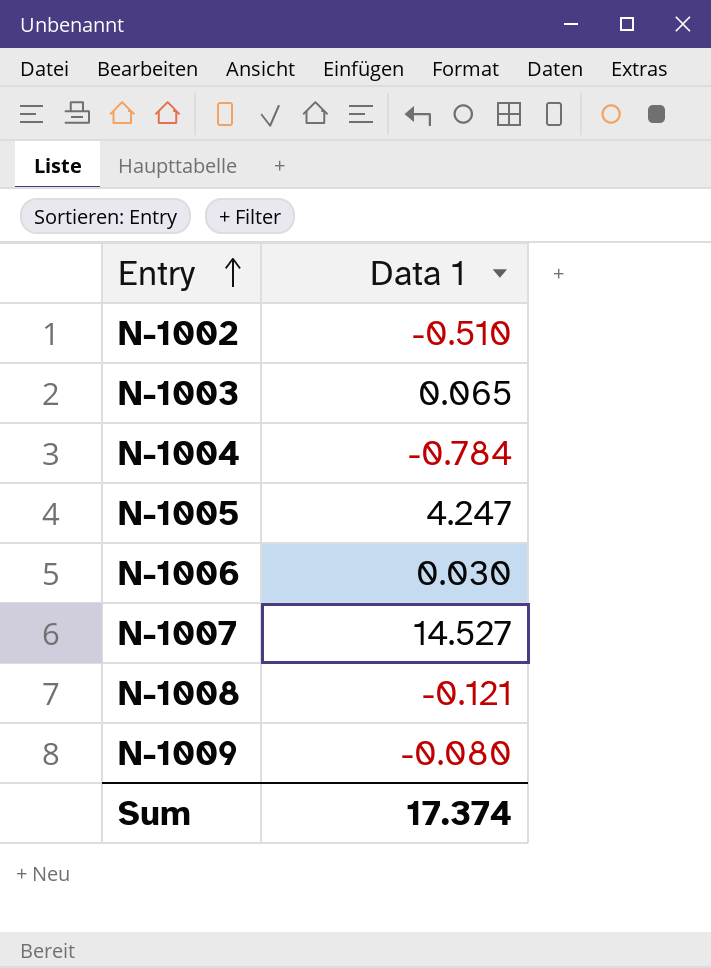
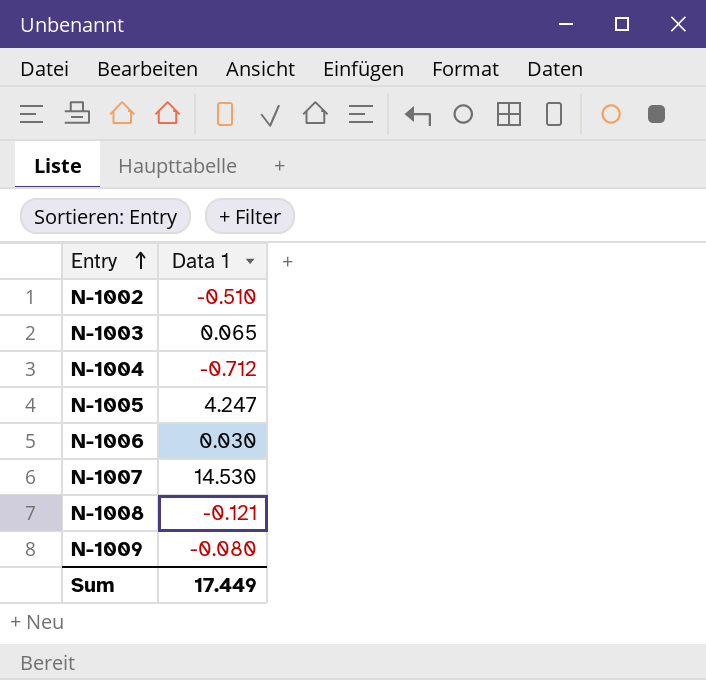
N-1004 | Data 1: -0.784 -> -0.712
N-1007 | Data 1: 14.527 -> 14.530
Sum | Data 1: 17.374 -> 17.449

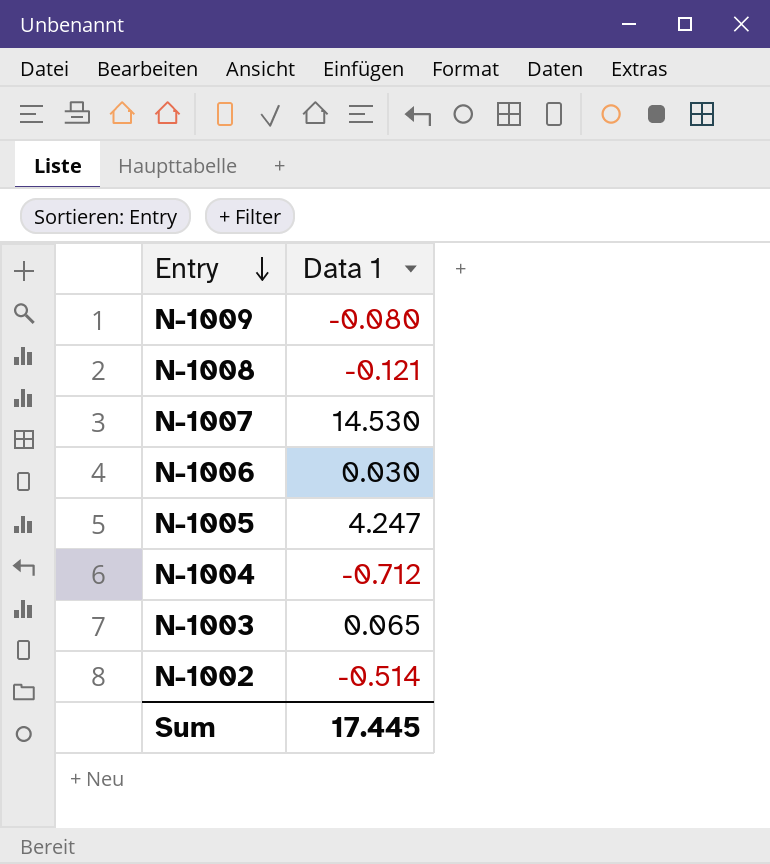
row order: Entry ascending -> Entry descending
N-1002 | Data 1: -0.510 -> -0.514
Sum | Data 1: 17.449 -> 17.445

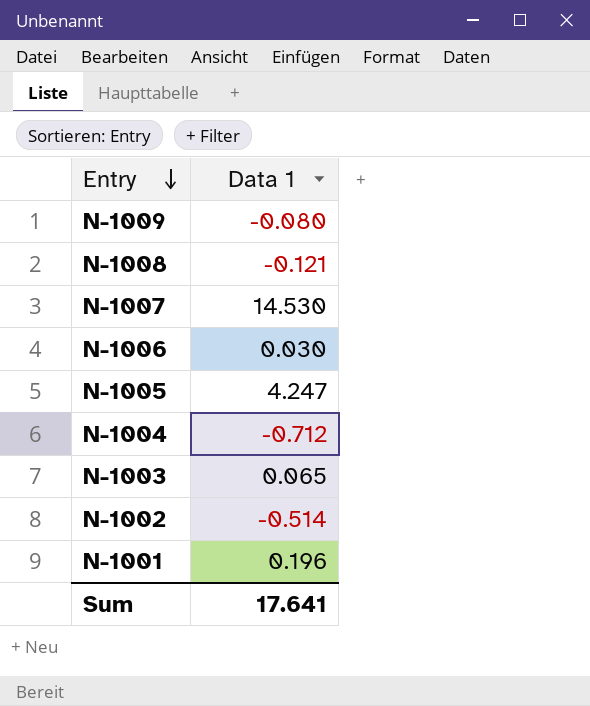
row N-1001: none -> 0.196
Sum | Data 1: 17.445 -> 17.641

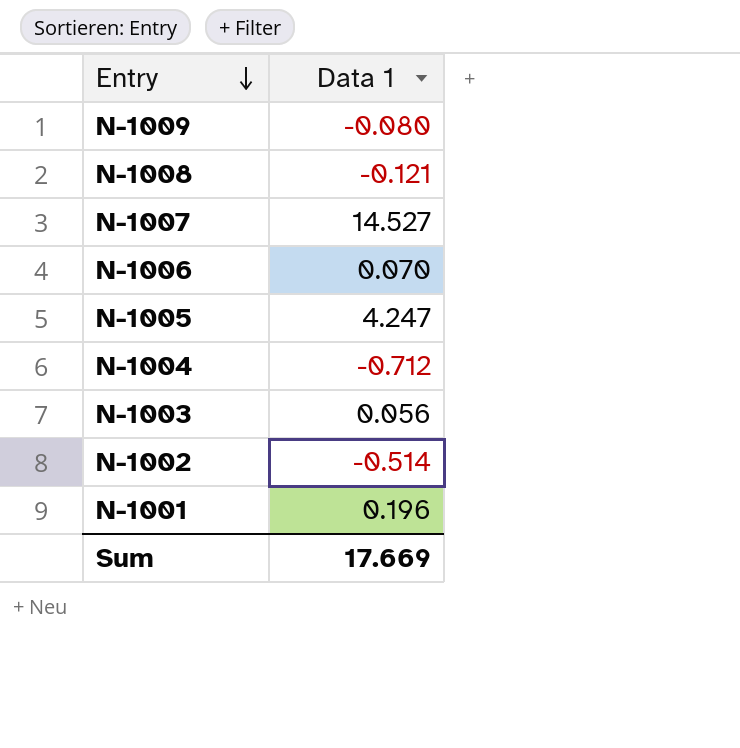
N-1007 | Data 1: 14.530 -> 14.527
N-1006 | Data 1: 0.030 -> 0.070
N-1003 | Data 1: 0.065 -> 0.056
Sum | Data 1: 17.641 -> 17.669

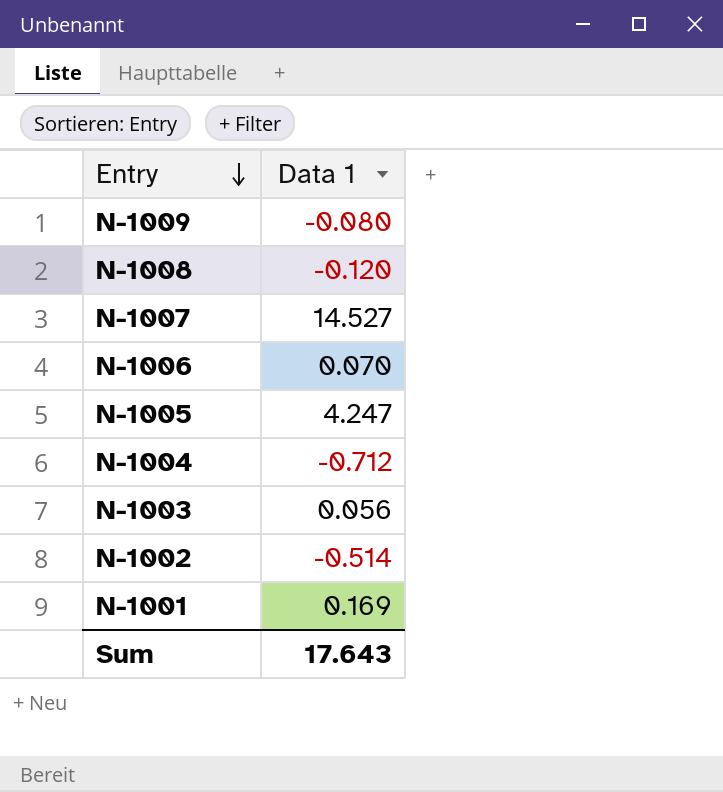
N-1008 | Data 1: -0.121 -> -0.120
N-1001 | Data 1: 0.196 -> 0.169
Sum | Data 1: 17.669 -> 17.643

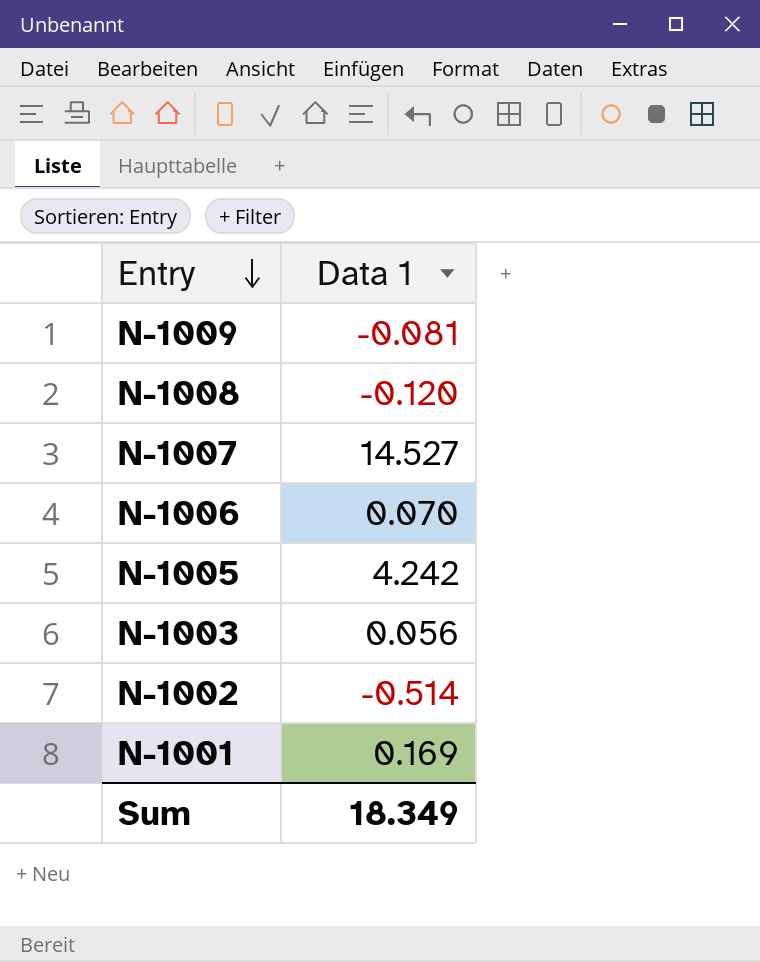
row N-1004: -0.712 -> none
N-1009 | Data 1: -0.080 -> -0.081
N-1005 | Data 1: 4.247 -> 4.242
Sum | Data 1: 17.643 -> 18.349

